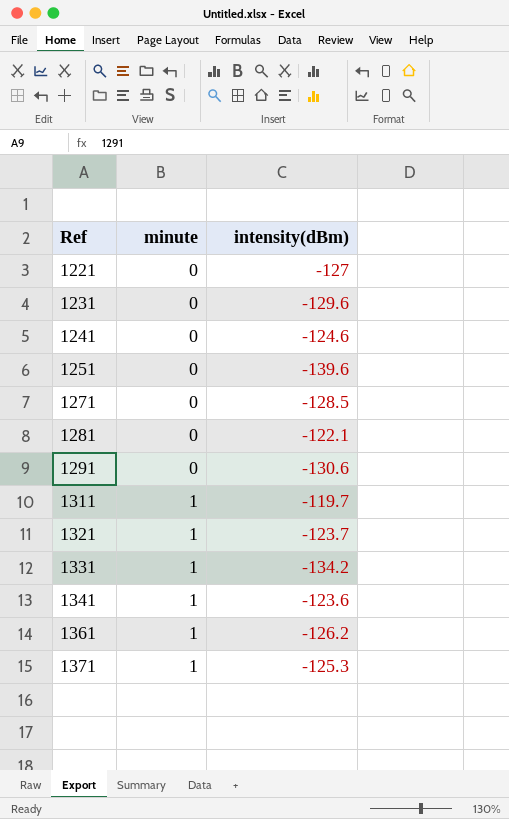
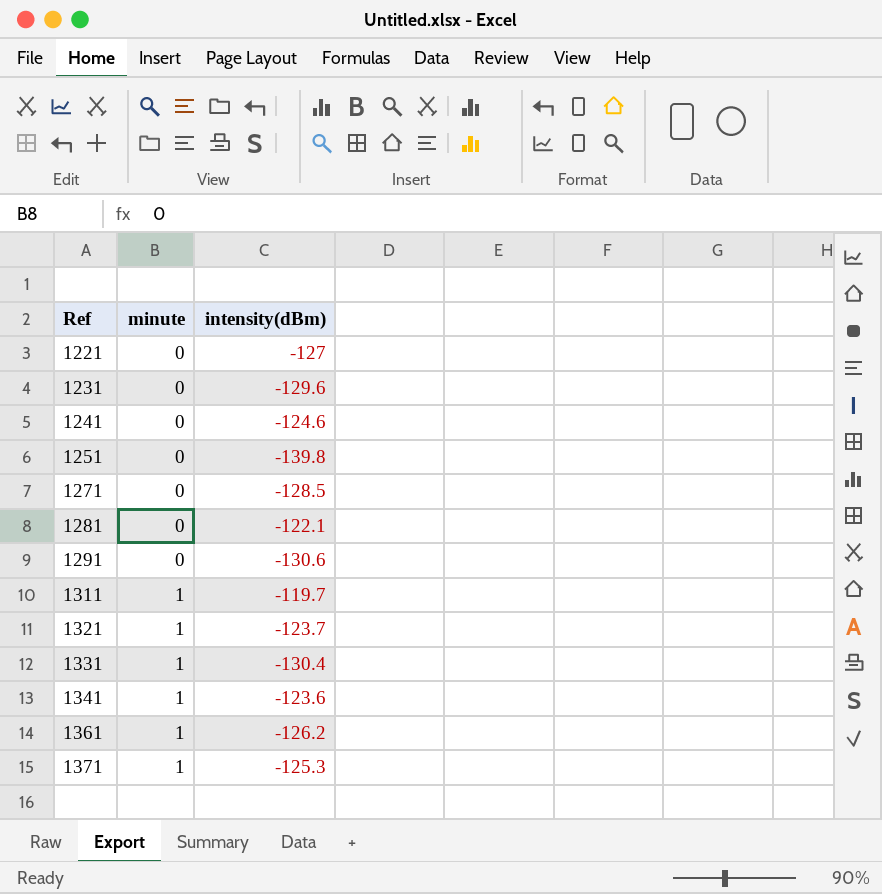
1251 | intensity(dBm): -139.6 -> -139.8
1331 | intensity(dBm): -134.2 -> -130.4

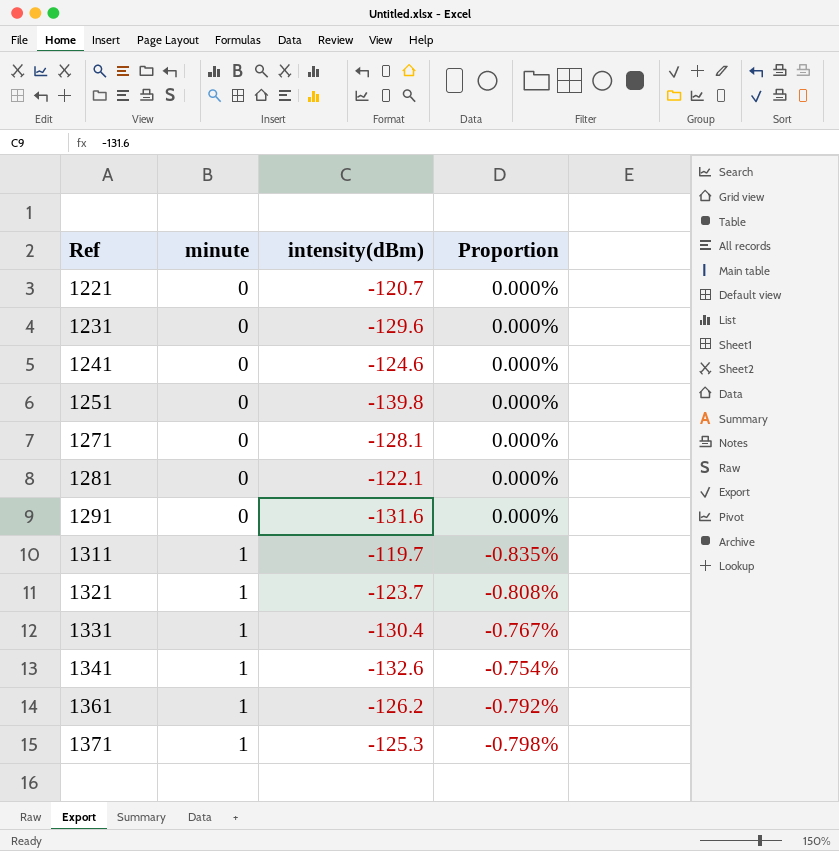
column Proportion | formula: none -> [minute] / [intensity(dBm)]
1221 | intensity(dBm): -127 -> -120.7
1271 | intensity(dBm): -128.5 -> -128.1
1291 | intensity(dBm): -130.6 -> -131.6
1341 | intensity(dBm): -123.6 -> -132.6

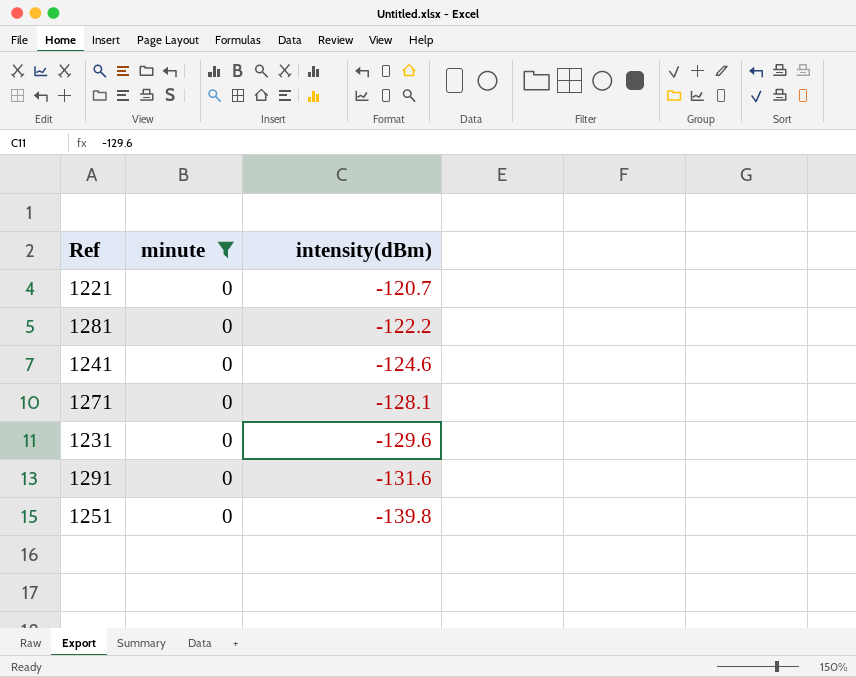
filter: none -> minute = 0
row order: Ref ascending -> intensity(dBm) descending
column Proportion | formula: [minute] / [intensity(dBm)] -> none
1281 | intensity(dBm): -122.1 -> -122.2

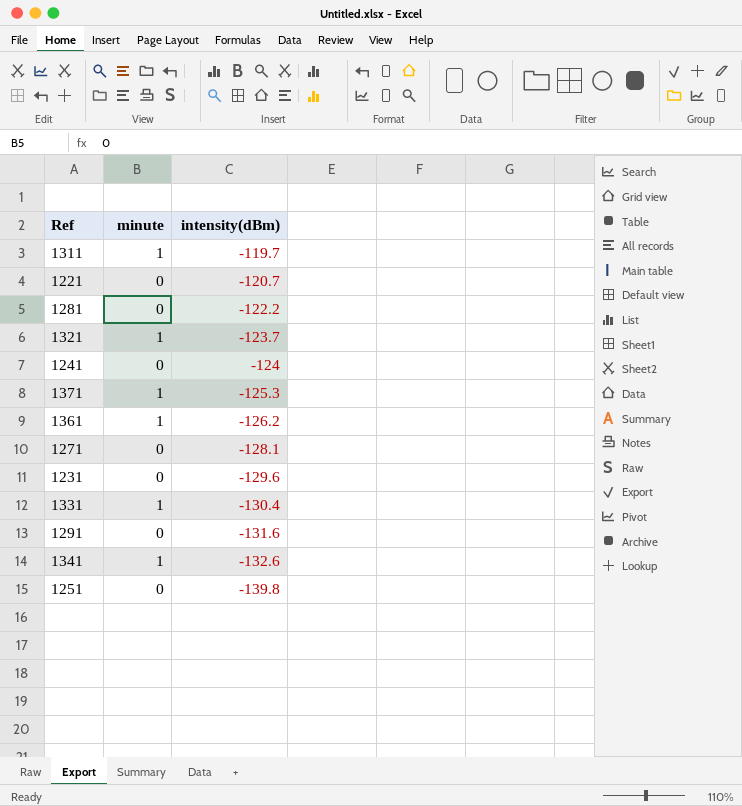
filter: minute = 0 -> none
1241 | intensity(dBm): -124.6 -> -124

